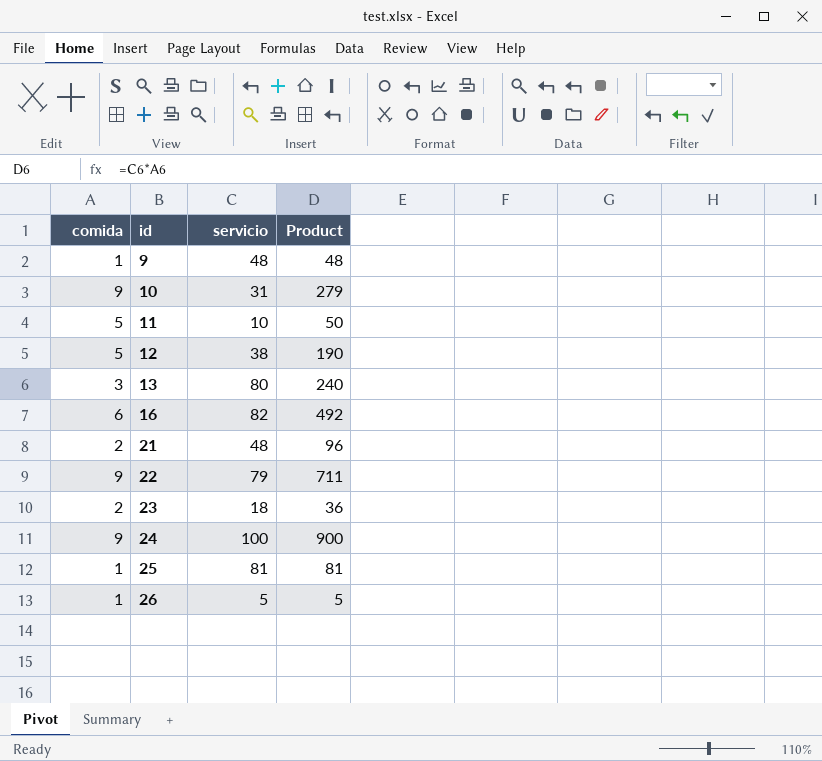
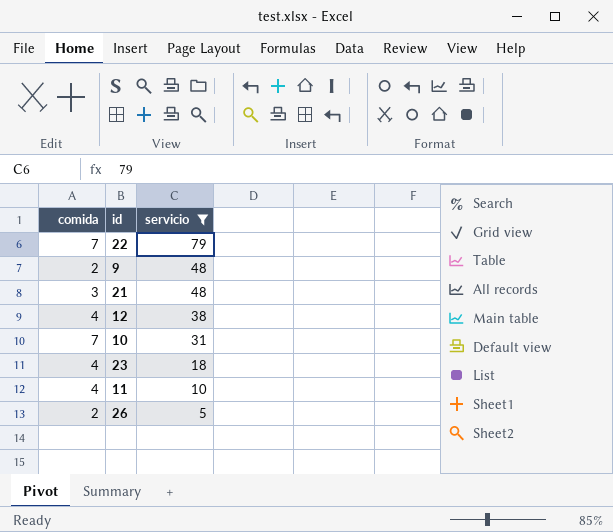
filter: none -> servicio <= 79
row order: id ascending -> servicio descending
column Product | formula: [comida] * [servicio] -> none
22 | comida: 9 -> 7
9 | comida: 1 -> 2
21 | comida: 2 -> 3
12 | comida: 5 -> 4
10 | comida: 9 -> 7
23 | comida: 2 -> 4
11 | comida: 5 -> 4
26 | comida: 1 -> 2

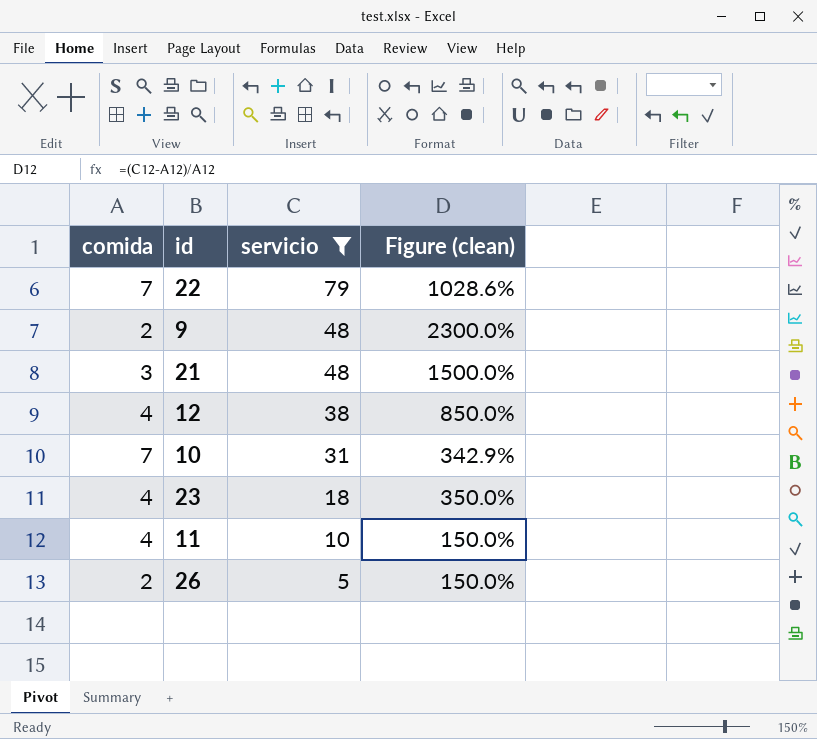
column Figure (clean) | formula: none -> ([servicio] - [comida]) / [comida]

